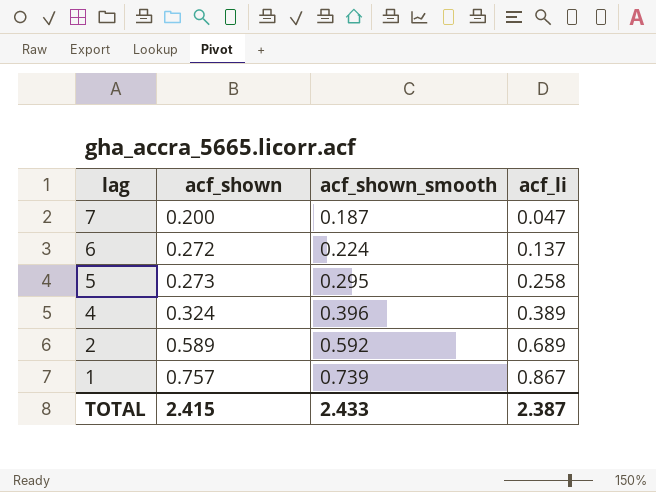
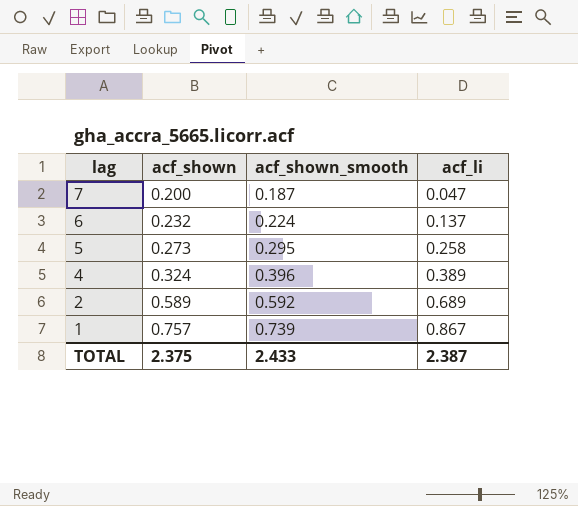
6 | acf_shown: 0.272 -> 0.232
TOTAL | acf_shown: 2.415 -> 2.375

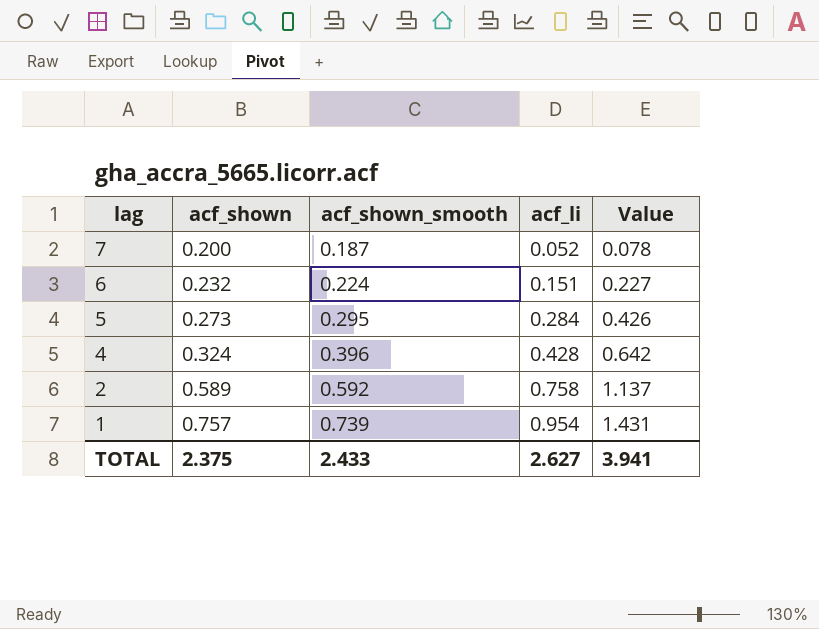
column Value | formula: none -> [acf_li] * 1.5
7 | acf_li: 0.047 -> 0.052
6 | acf_li: 0.137 -> 0.151
5 | acf_li: 0.258 -> 0.284
4 | acf_li: 0.389 -> 0.428
2 | acf_li: 0.689 -> 0.758
1 | acf_li: 0.867 -> 0.954
TOTAL | acf_li: 2.387 -> 2.627

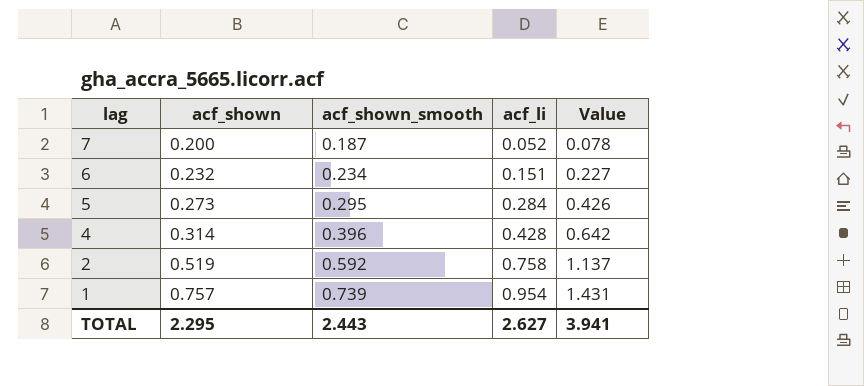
6 | acf_shown_smooth: 0.224 -> 0.234
4 | acf_shown: 0.324 -> 0.314
2 | acf_shown: 0.589 -> 0.519
TOTAL | acf_shown: 2.375 -> 2.295
TOTAL | acf_shown_smooth: 2.433 -> 2.443

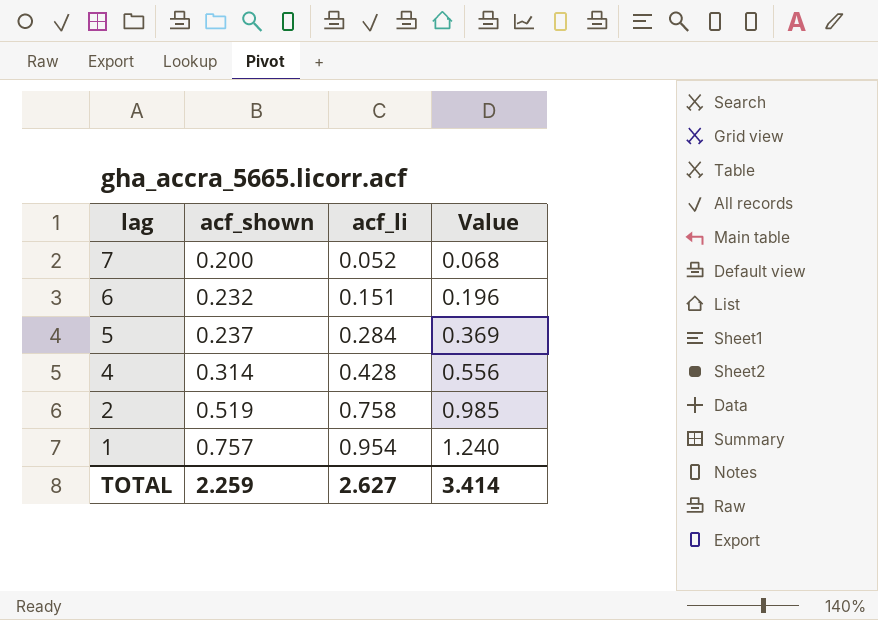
column acf_shown_smooth | position: 3 -> none
column Value | formula: [acf_li] * 1.5 -> [acf_li] * 1.3
5 | acf_shown: 0.273 -> 0.237
TOTAL | acf_shown: 2.295 -> 2.259
TOTAL | Value: 3.941 -> 3.414

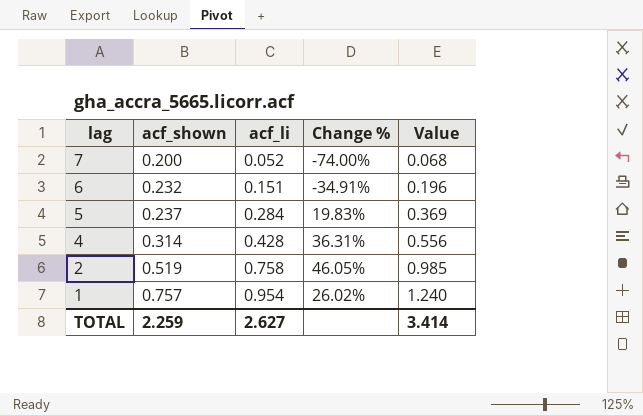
column Change % | formula: none -> ([acf_li] - [acf_shown]) / [acf_shown]

